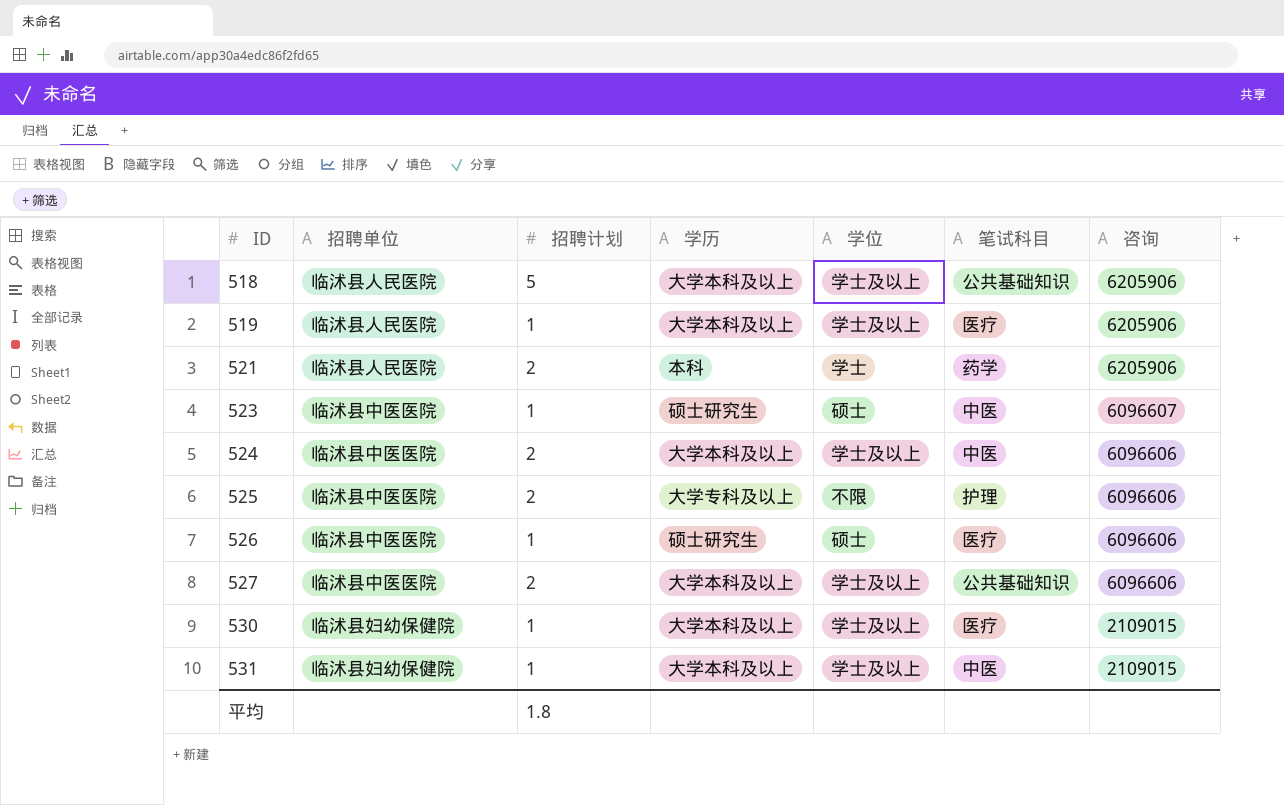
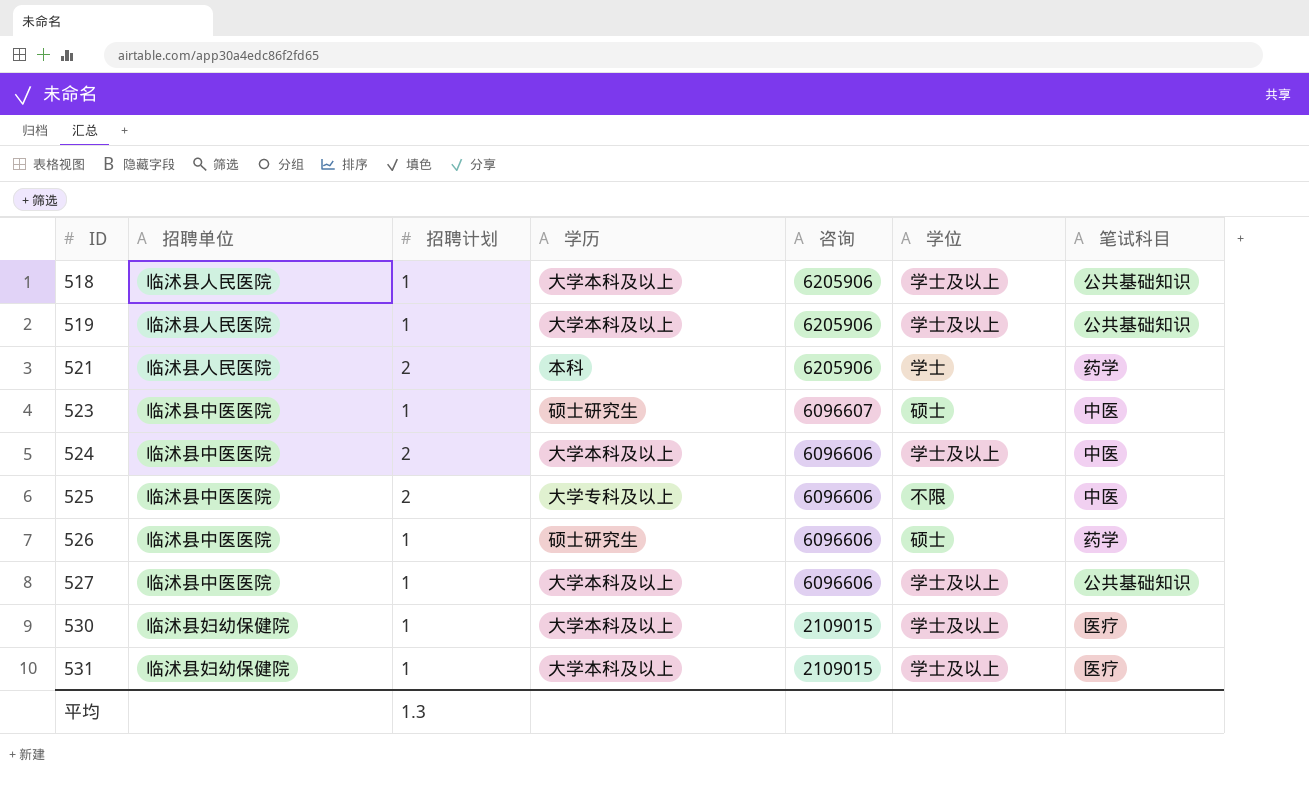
column 咨询 | position: 7 -> 5
518 | 招聘计划: 5 -> 1
519 | 笔试科目: 医疗 -> 公共基础知识
525 | 笔试科目: 护理 -> 中医
526 | 笔试科目: 医疗 -> 药学
527 | 招聘计划: 2 -> 1
531 | 笔试科目: 中医 -> 医疗
平均 | 招聘计划: 1.8 -> 1.3

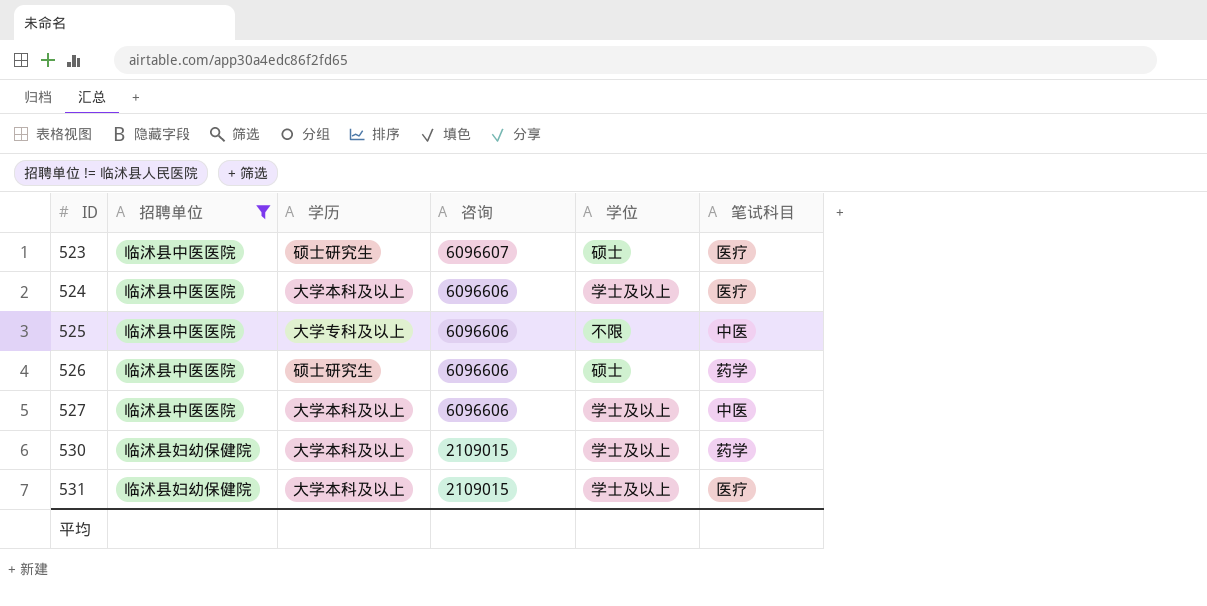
filter: none -> 招聘单位 != 临沭县人民医院
column 招聘计划 | position: 3 -> none
523 | 笔试科目: 中医 -> 医疗
524 | 笔试科目: 中医 -> 医疗
527 | 笔试科目: 公共基础知识 -> 中医
530 | 笔试科目: 医疗 -> 药学

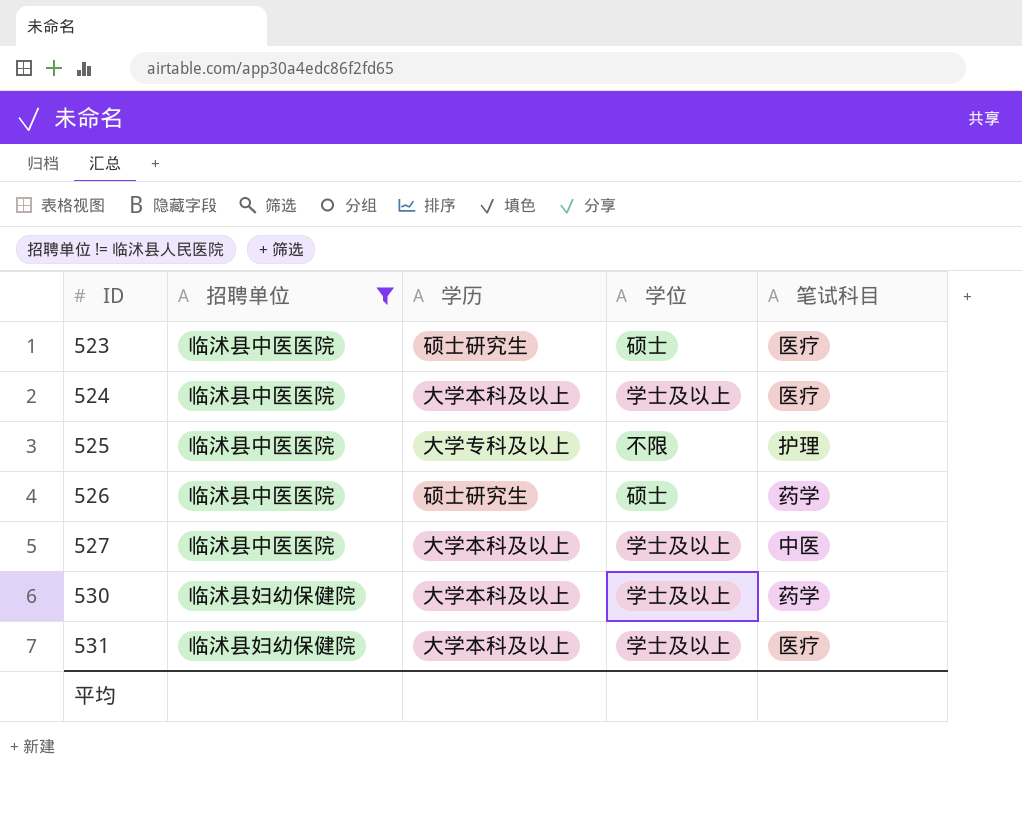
column 咨询 | position: 4 -> none
525 | 笔试科目: 中医 -> 护理

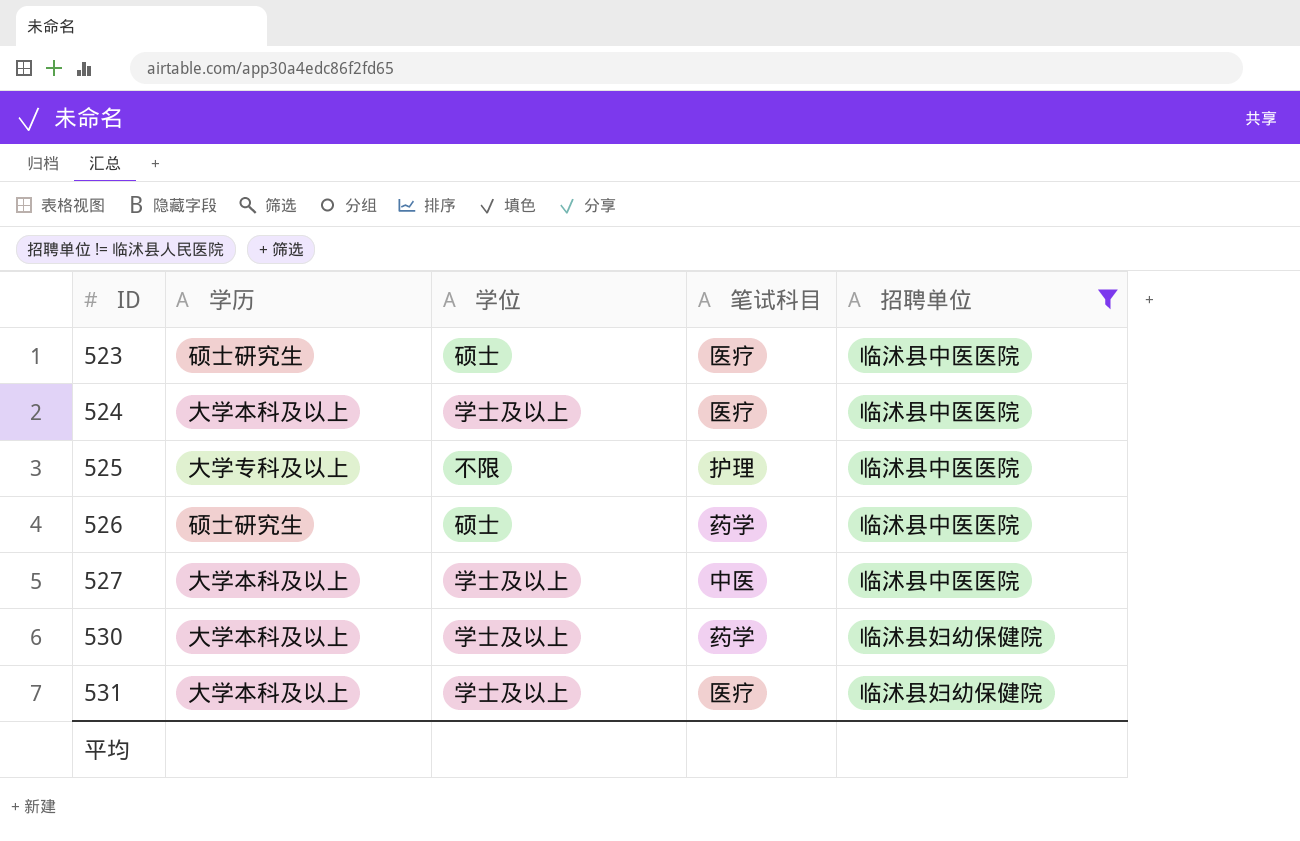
column 招聘单位 | position: 2 -> 5

